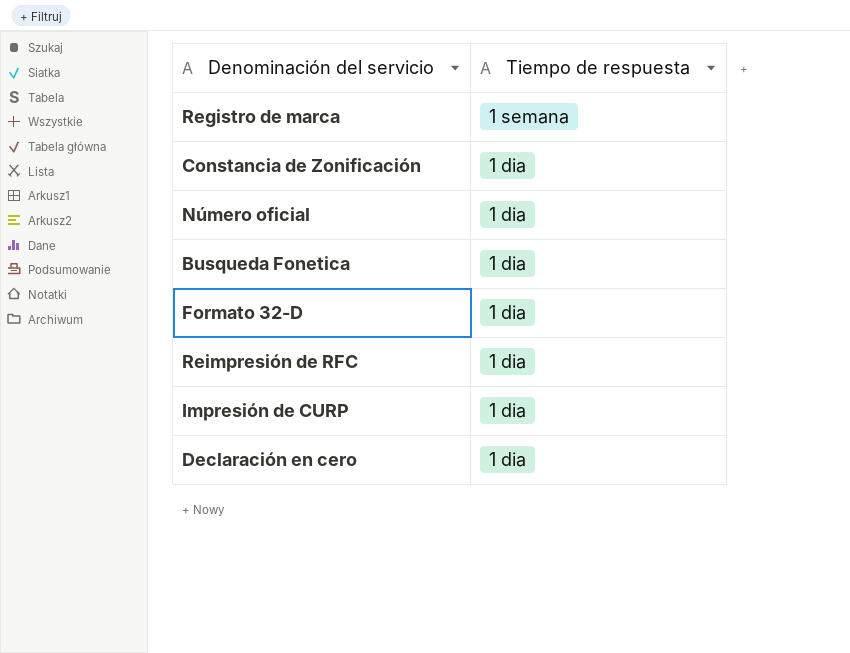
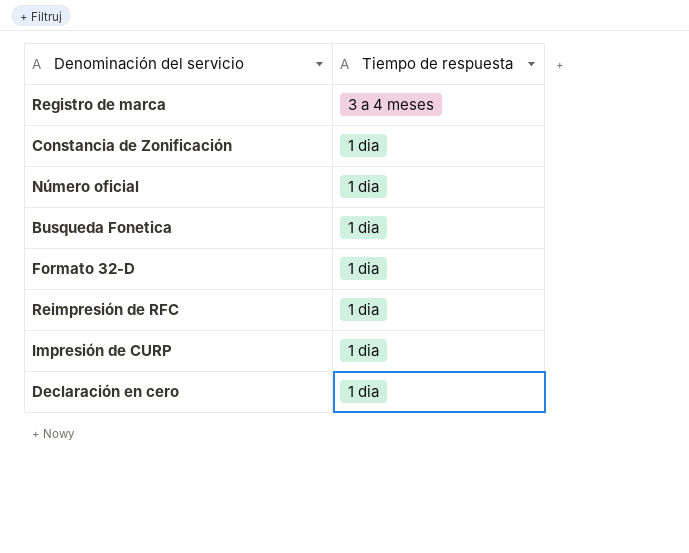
Registro de marca | Tiempo de respuesta: 1 semana -> 3 a 4 meses

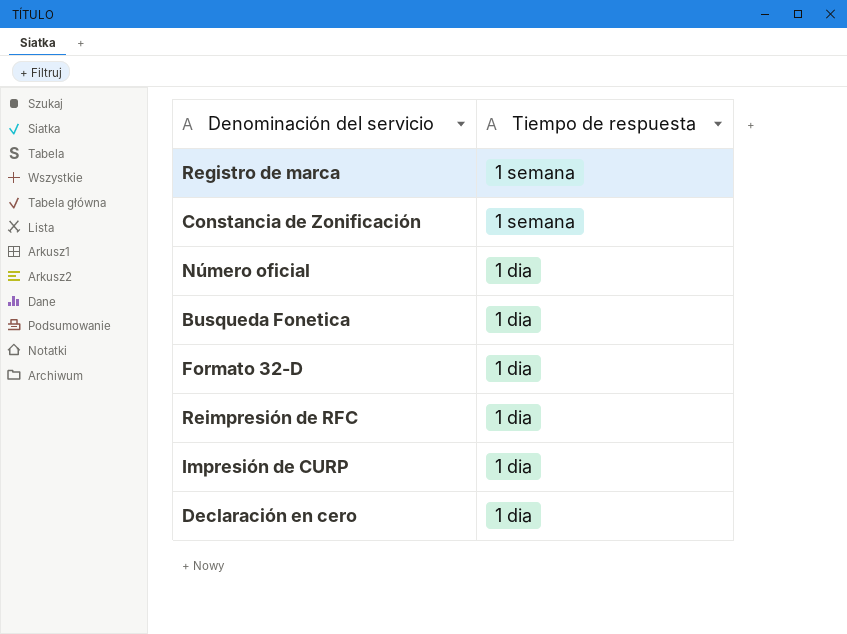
Registro de marca | Tiempo de respuesta: 3 a 4 meses -> 1 semana
Constancia de Zonificación | Tiempo de respuesta: 1 dia -> 1 semana

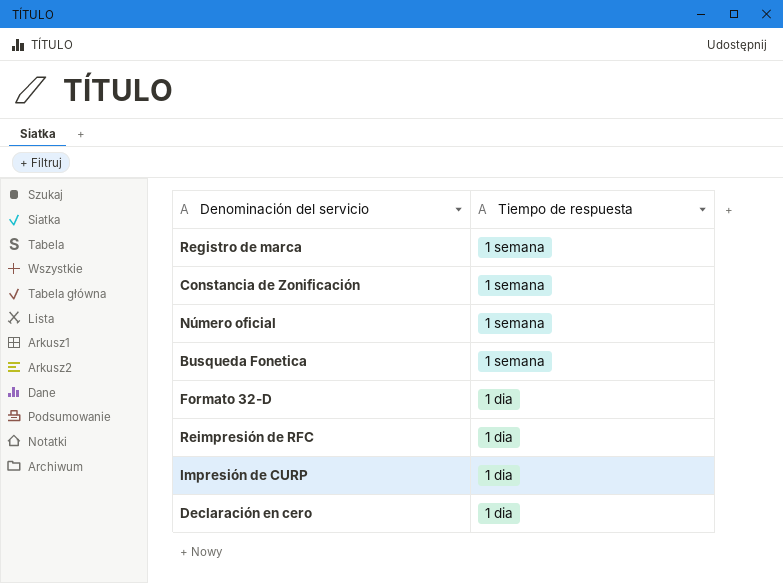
Número oficial | Tiempo de respuesta: 1 dia -> 1 semana
Busqueda Fonetica | Tiempo de respuesta: 1 dia -> 1 semana

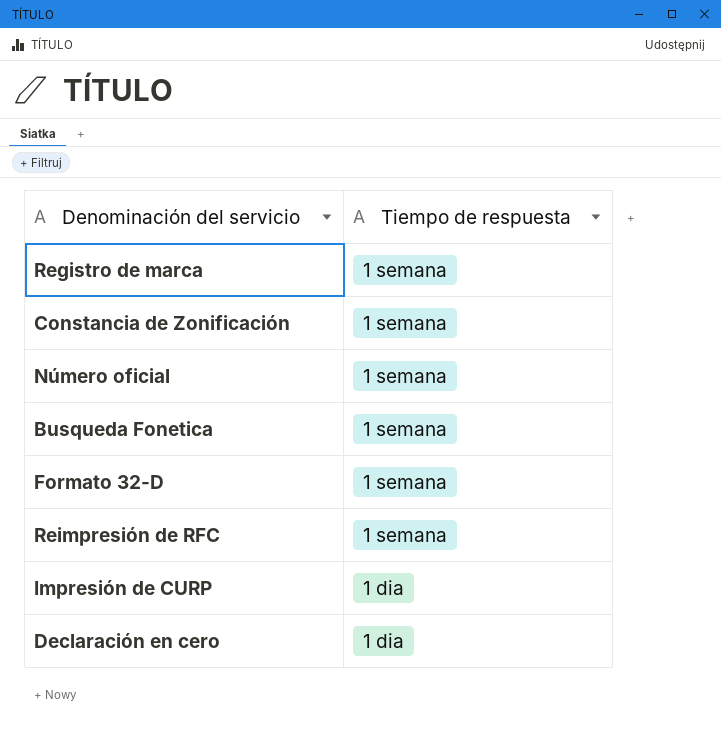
Formato 32-D | Tiempo de respuesta: 1 dia -> 1 semana
Reimpresión de RFC | Tiempo de respuesta: 1 dia -> 1 semana

